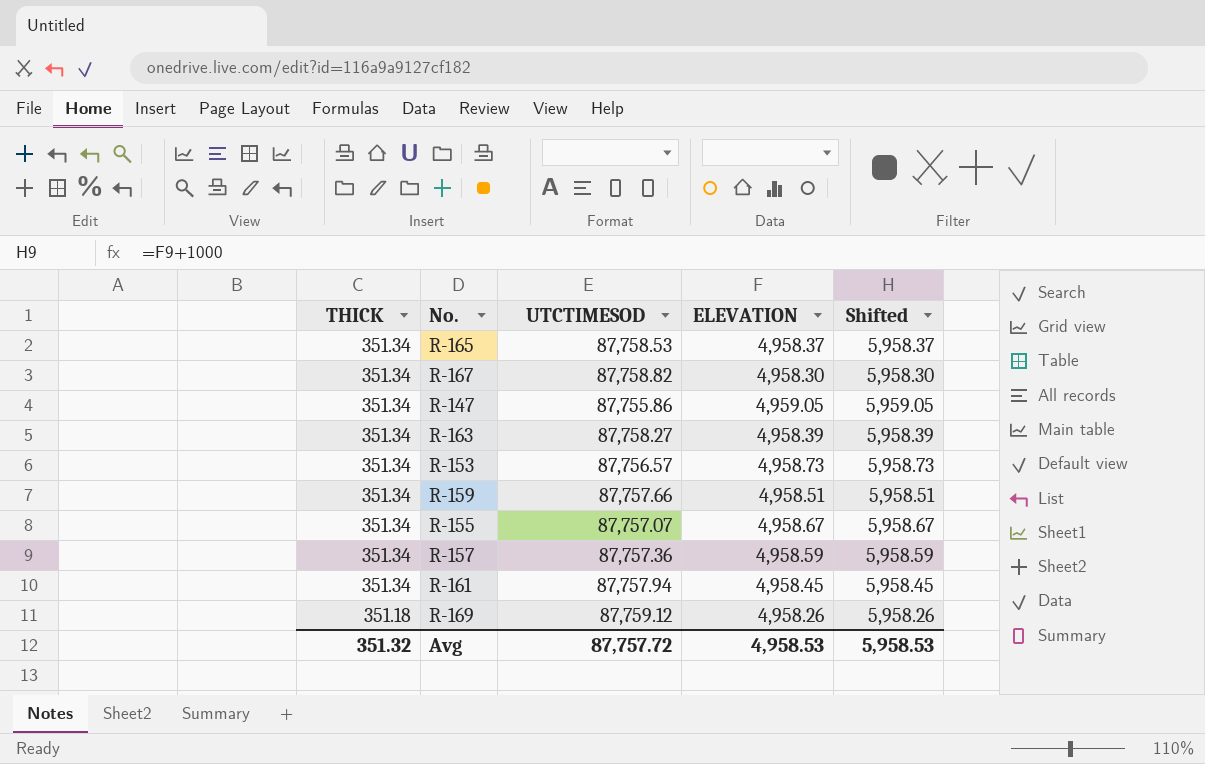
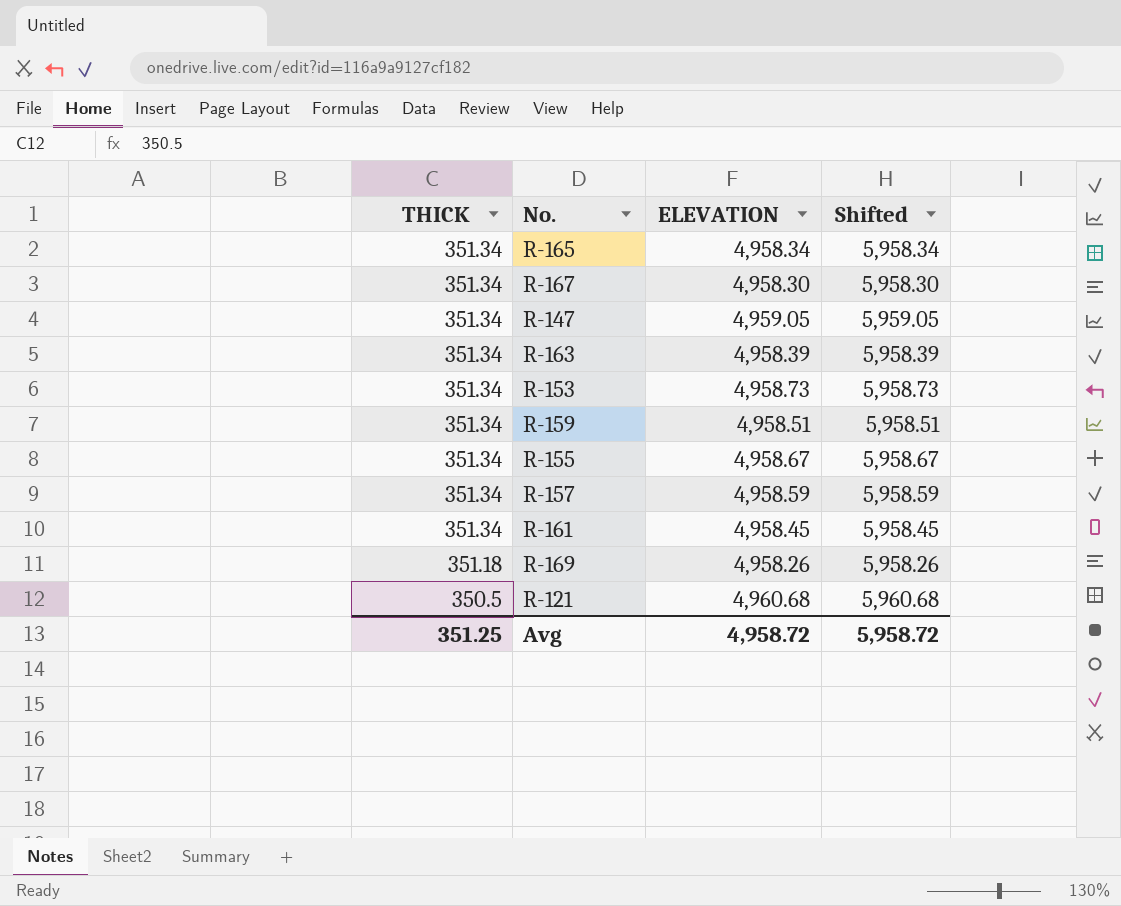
column UTCTIMESOD | position: 3 -> none
R-165 | ELEVATION: 4,958.37 -> 4,958.34
R-165 | Shifted: 5,958.37 -> 5,958.34
row R-121: none -> 350.5 | 4,960.68 | 5,960.68
Avg | THICK: 351.32 -> 351.25
Avg | ELEVATION: 4,958.53 -> 4,958.72
Avg | Shifted: 5,958.53 -> 5,958.72

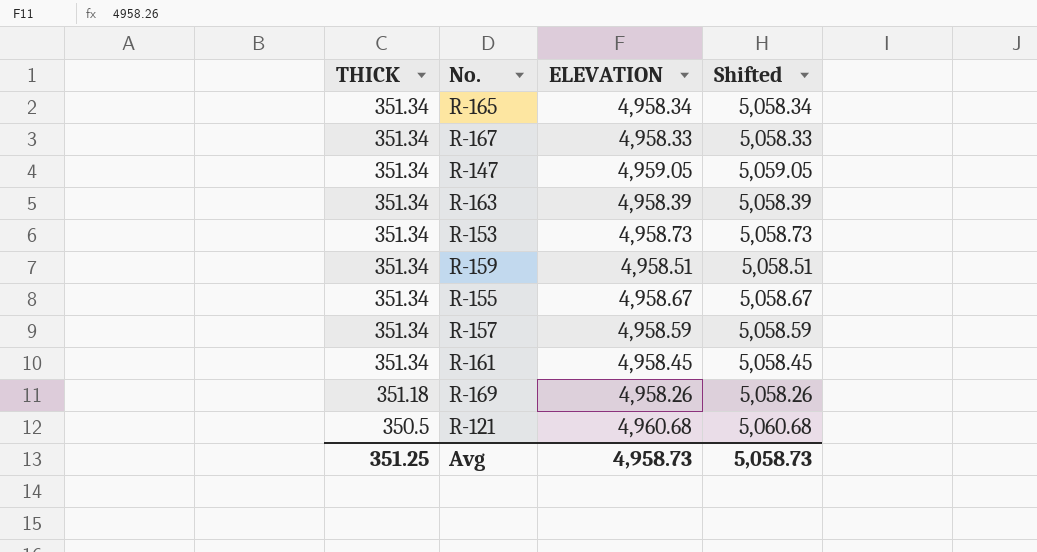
column Shifted | formula: [ELEVATION] + 1000 -> [ELEVATION] + 100
R-167 | ELEVATION: 4,958.30 -> 4,958.33
Avg | ELEVATION: 4,958.72 -> 4,958.73
Avg | Shifted: 5,958.72 -> 5,058.73

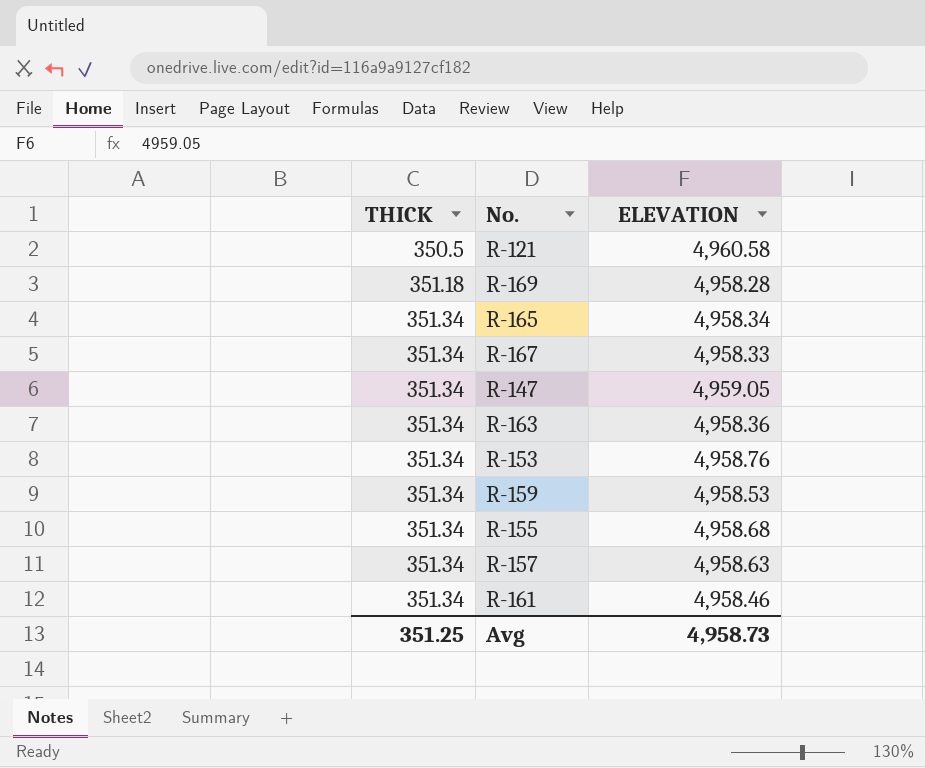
row order: THICK descending -> THICK ascending
column Shifted | formula: [ELEVATION] + 100 -> none
R-121 | ELEVATION: 4,960.68 -> 4,960.58
R-169 | ELEVATION: 4,958.26 -> 4,958.28
R-163 | ELEVATION: 4,958.39 -> 4,958.36
R-153 | ELEVATION: 4,958.73 -> 4,958.76
R-159 | ELEVATION: 4,958.51 -> 4,958.53
R-155 | ELEVATION: 4,958.67 -> 4,958.68
R-157 | ELEVATION: 4,958.59 -> 4,958.63
R-161 | ELEVATION: 4,958.45 -> 4,958.46

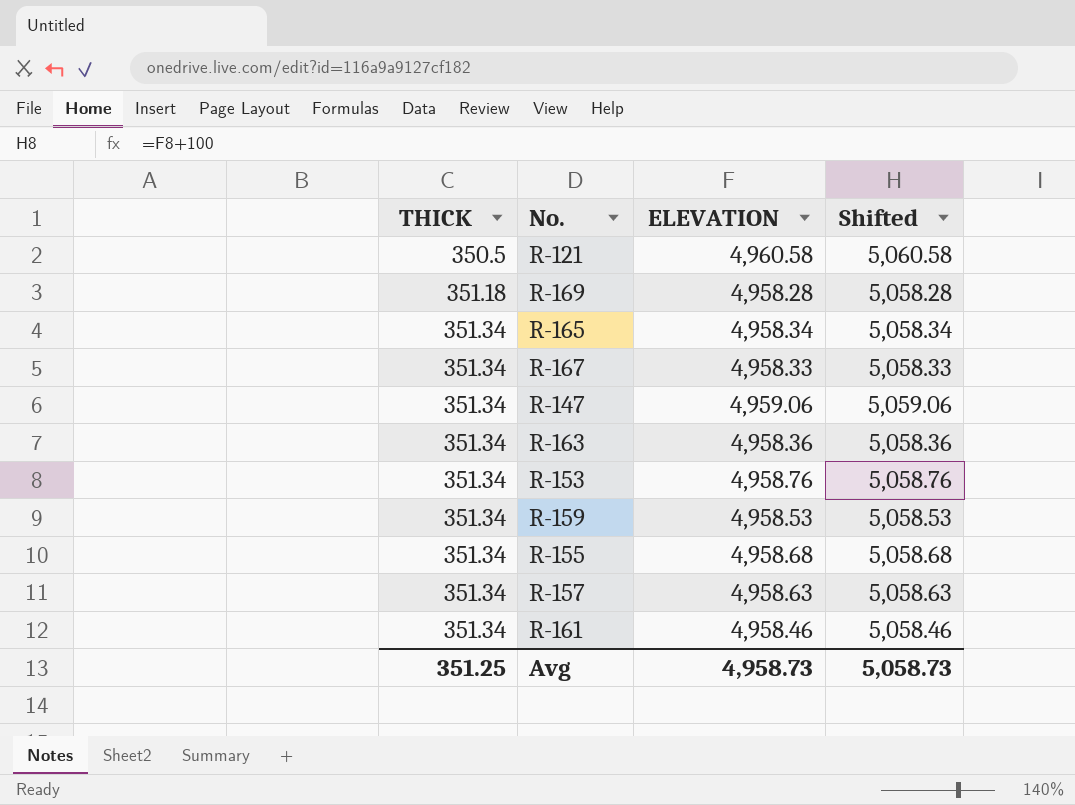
column Shifted | formula: none -> [ELEVATION] + 100
R-147 | ELEVATION: 4,959.05 -> 4,959.06

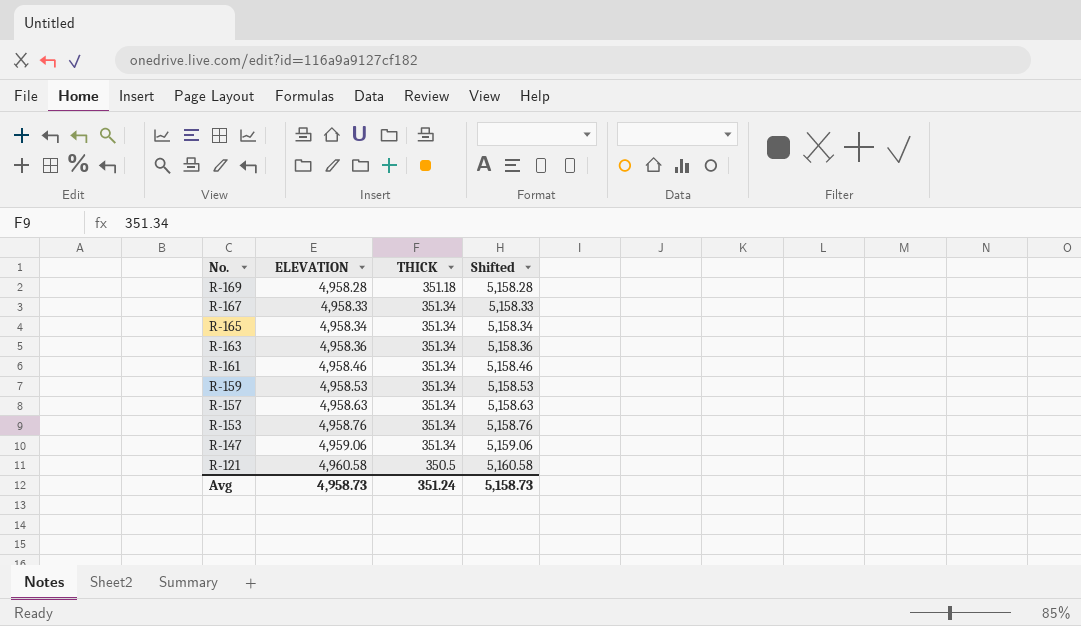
row order: THICK ascending -> No. descending
column THICK | position: 1 -> 3
column Shifted | formula: [ELEVATION] + 100 -> [ELEVATION] + 200
row R-155: 351.34 | 4,958.68 | 5,058.68 -> none
Avg | THICK: 351.25 -> 351.24
Avg | Shifted: 5,058.73 -> 5,158.73

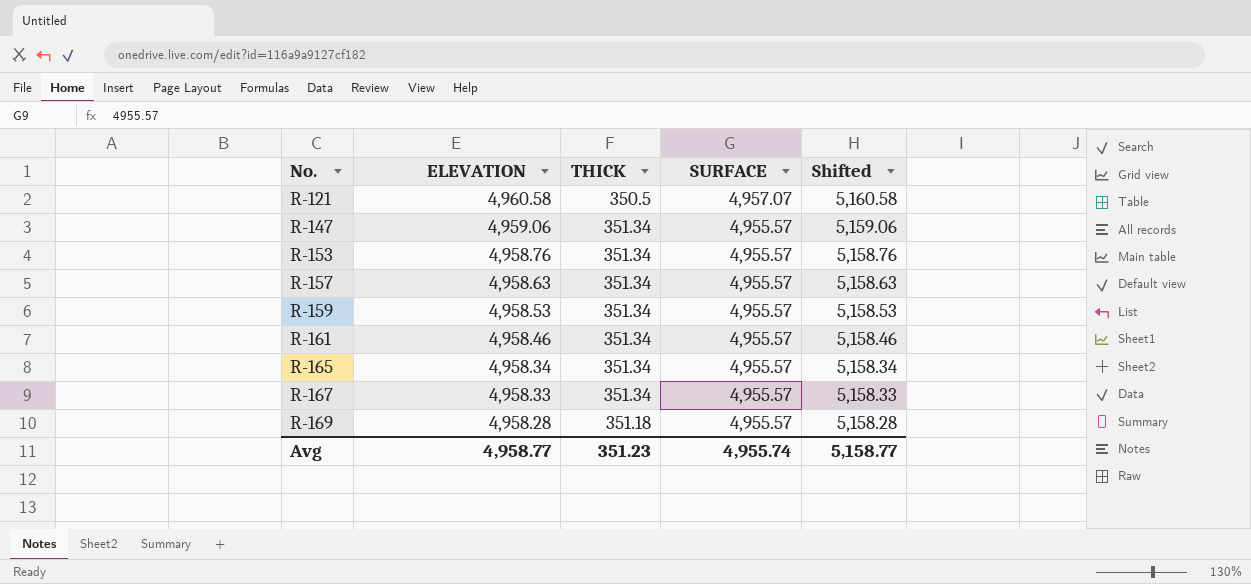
row order: No. descending -> No. ascending
column SURFACE | position: none -> 4
row R-163: 4,958.36 | 351.34 | 5,158.36 -> none
Avg | ELEVATION: 4,958.73 -> 4,958.77
Avg | THICK: 351.24 -> 351.23
Avg | Shifted: 5,158.73 -> 5,158.77

